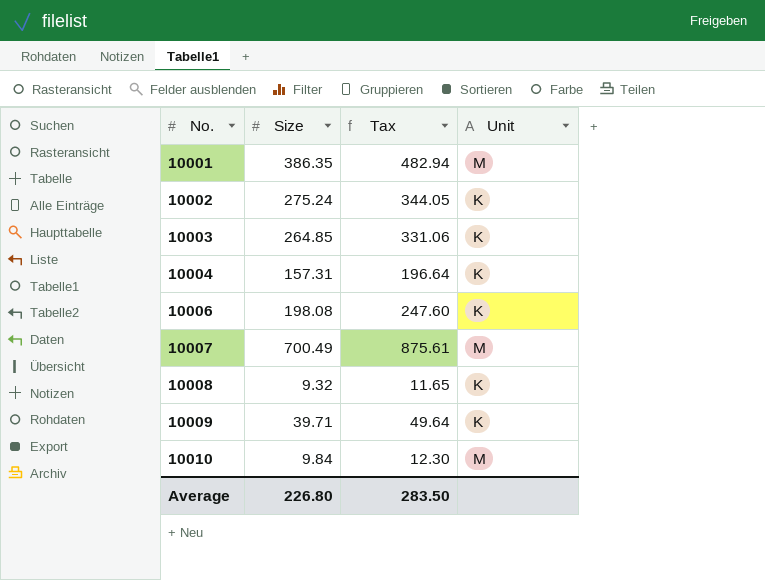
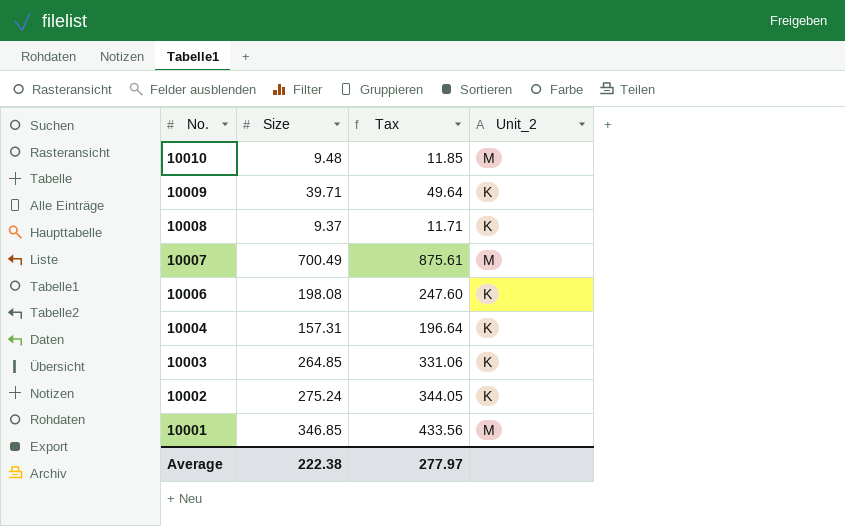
row order: No. ascending -> No. descending
column name: Unit -> Unit_2
10010 | Size: 9.84 -> 9.48
10010 | Tax: 12.30 -> 11.85
10008 | Size: 9.32 -> 9.37
10008 | Tax: 11.65 -> 11.71
10001 | Size: 386.35 -> 346.85
10001 | Tax: 482.94 -> 433.56
Average | Size: 226.80 -> 222.38
Average | Tax: 283.50 -> 277.97

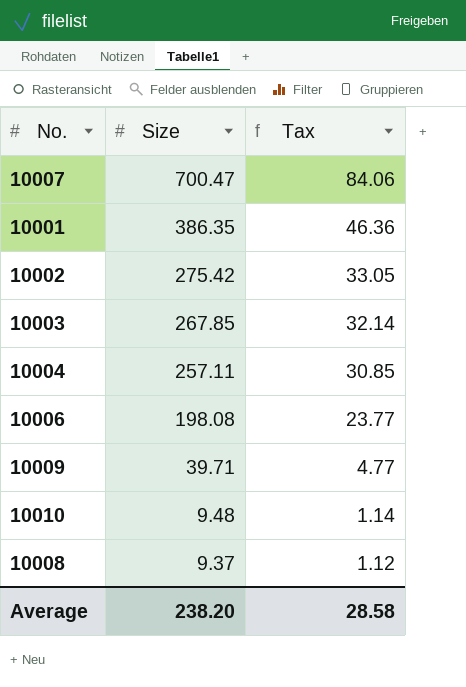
row order: No. descending -> Size descending
column Unit_2 | position: 4 -> none
column Tax | formula: [Size] * 1.25 -> [Size] * 0.12
10007 | Size: 700.49 -> 700.47
10001 | Size: 346.85 -> 386.35
10002 | Size: 275.24 -> 275.42
10003 | Size: 264.85 -> 267.85
10004 | Size: 157.31 -> 257.11
Average | Size: 222.38 -> 238.20
Average | Tax: 277.97 -> 28.58

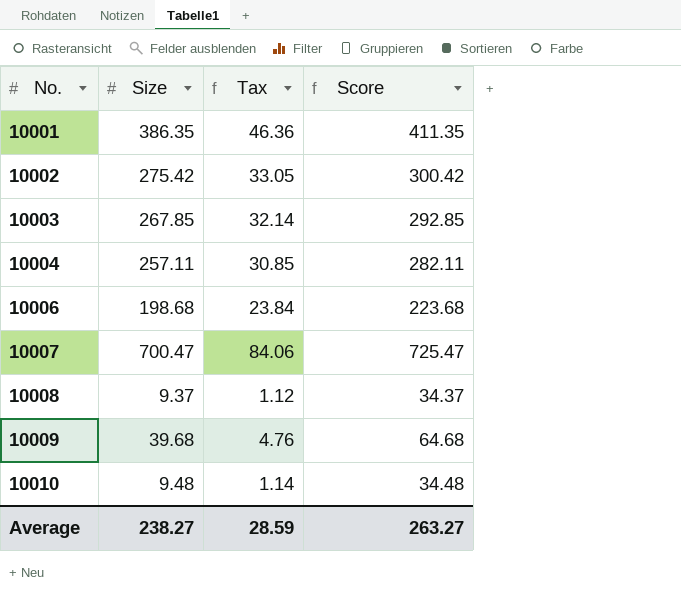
row order: Size descending -> No. ascending
column Score | formula: none -> [Size] + 25
10006 | Size: 198.08 -> 198.68
10006 | Tax: 23.77 -> 23.84
10009 | Size: 39.71 -> 39.68
10009 | Tax: 4.77 -> 4.76
Average | Size: 238.20 -> 238.27
Average | Tax: 28.58 -> 28.59

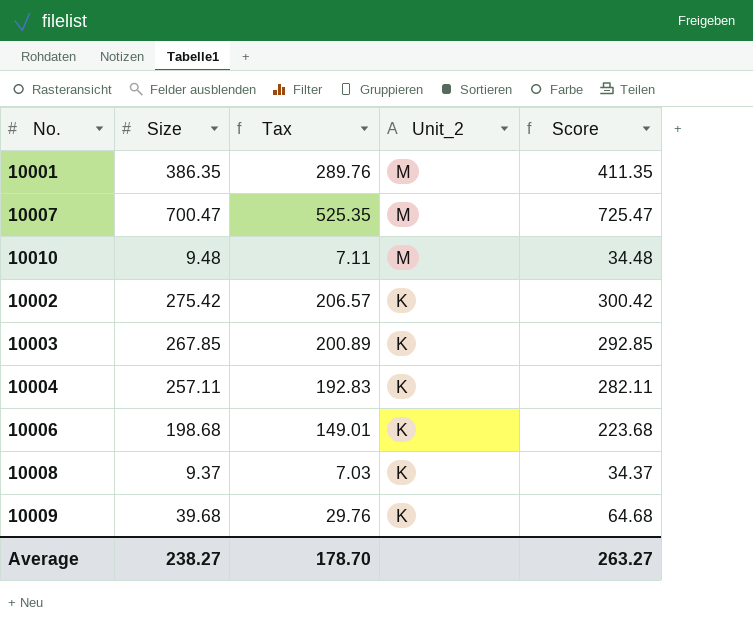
row order: No. ascending -> Unit_2 descending
column Tax | formula: [Size] * 0.12 -> [Size] * 0.75
column Unit_2 | position: none -> 4
Average | Tax: 28.59 -> 178.70

